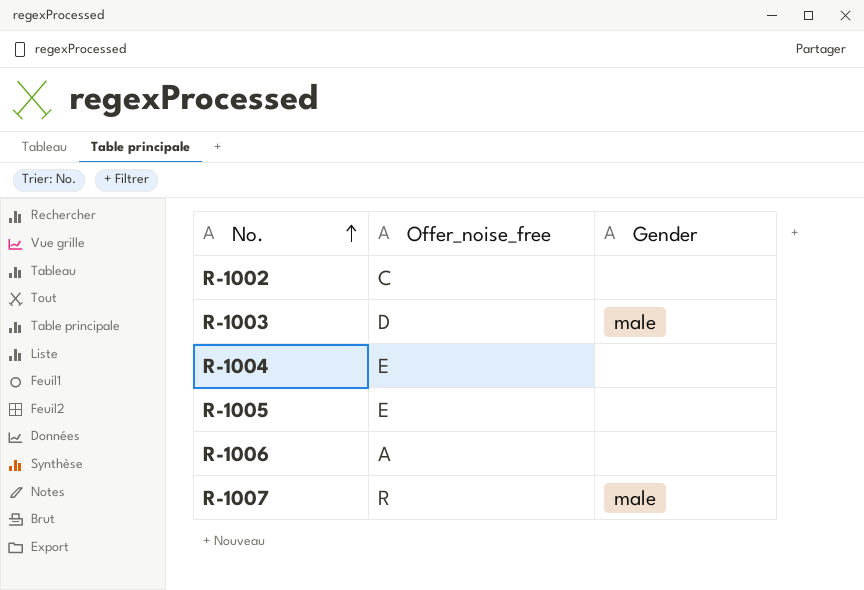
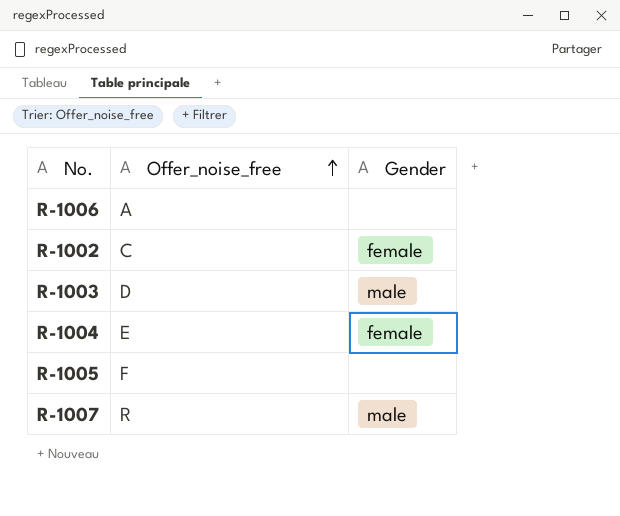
row order: No. ascending -> Offer_noise_free ascending
R-1002 | Gender: none -> female
R-1004 | Gender: none -> female
R-1005 | Offer_noise_free: E -> F

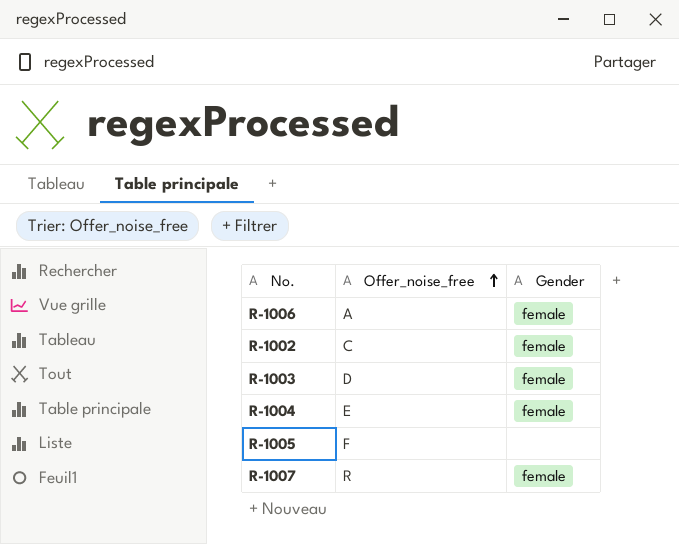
R-1006 | Gender: none -> female
R-1003 | Gender: male -> female
R-1007 | Gender: male -> female

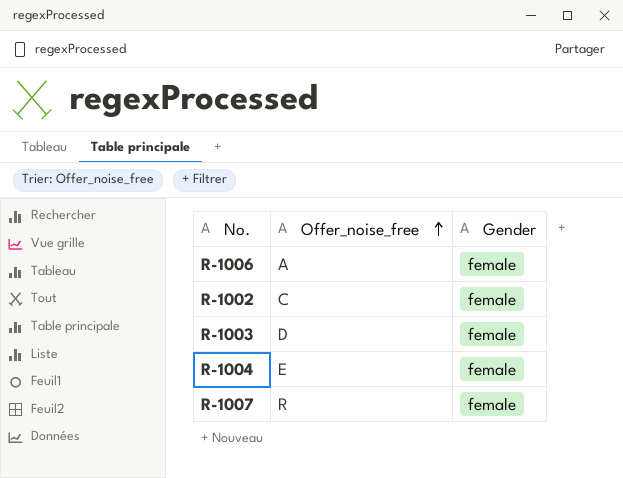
row R-1005: F | none -> none

